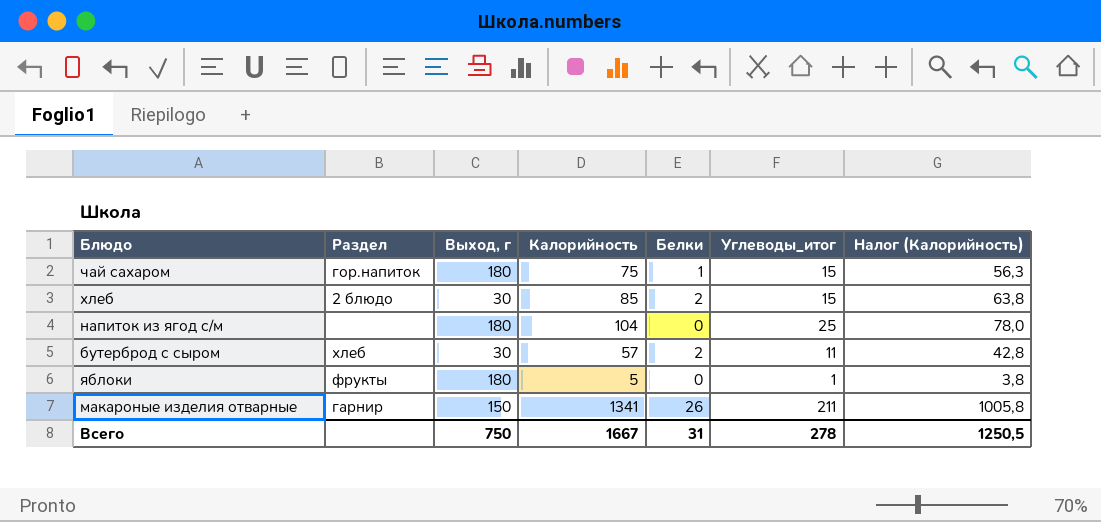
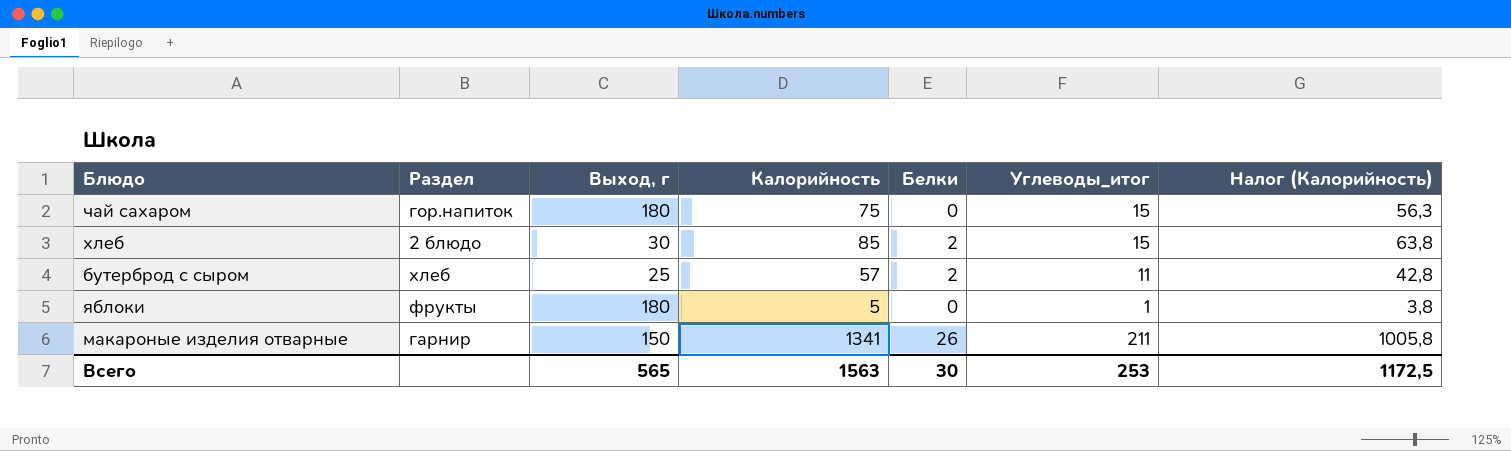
row напиток из ягод с/м: none | 180 | 104 | 0 | 25 | 78,0 -> none
чай сахаром | Белки: 1 -> 0
бутерброд с сыром | Выход, г: 30 -> 25
Всего | Выход, г: 750 -> 565
Всего | Калорийность: 1667 -> 1563
Всего | Белки: 31 -> 30
Всего | Углеводы_итог: 278 -> 253
Всего | Налог (Калорийность): 1250,5 -> 1172,5

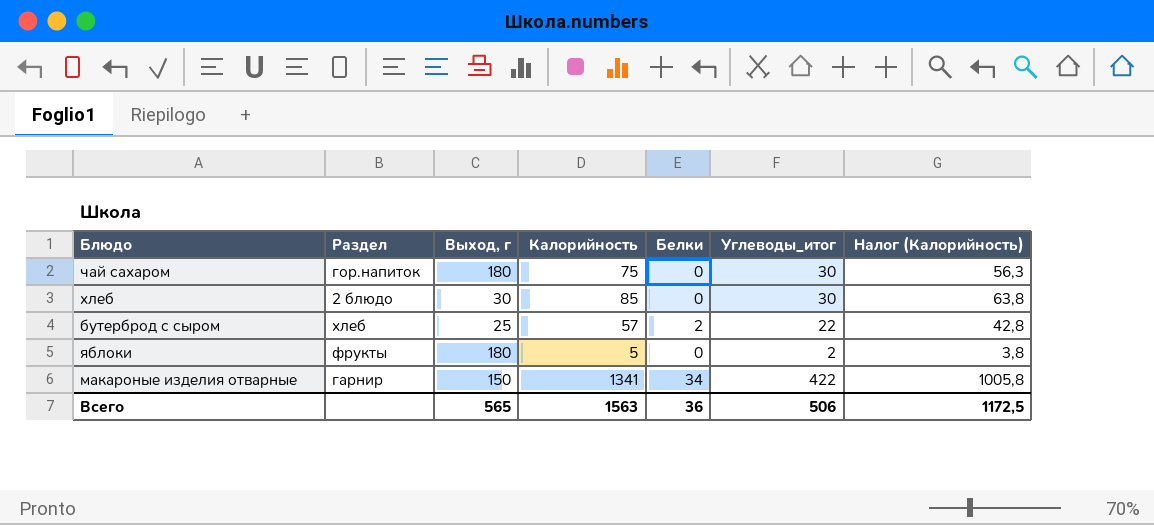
чай сахаром | Углеводы_итог: 15 -> 30
хлеб | Белки: 2 -> 0
хлеб | Углеводы_итог: 15 -> 30
бутерброд с сыром | Углеводы_итог: 11 -> 22
яблоки | Углеводы_итог: 1 -> 2
макароные изделия отварные | Белки: 26 -> 34
макароные изделия отварные | Углеводы_итог: 211 -> 422
Всего | Белки: 30 -> 36
Всего | Углеводы_итог: 253 -> 506

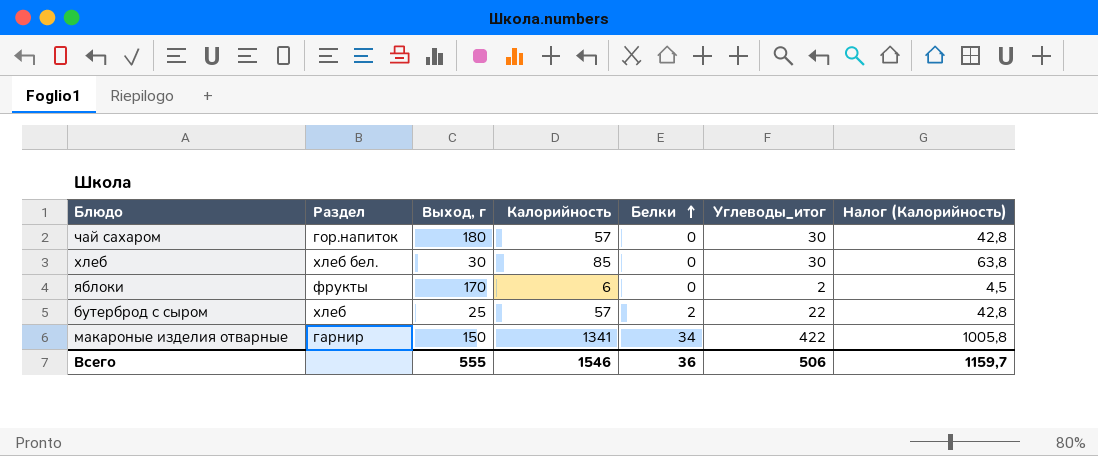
row order: none -> Белки ascending
чай сахаром | Калорийность: 75 -> 57
чай сахаром | Налог (Калорийность): 56,3 -> 42,8
хлеб | Раздел: 2 блюдо -> хлеб бел.
яблоки | Выход, г: 180 -> 170
яблоки | Калорийность: 5 -> 6
яблоки | Налог (Калорийность): 3,8 -> 4,5
Всего | Выход, г: 565 -> 555
Всего | Калорийность: 1563 -> 1546
Всего | Налог (Калорийность): 1172,5 -> 1159,7

